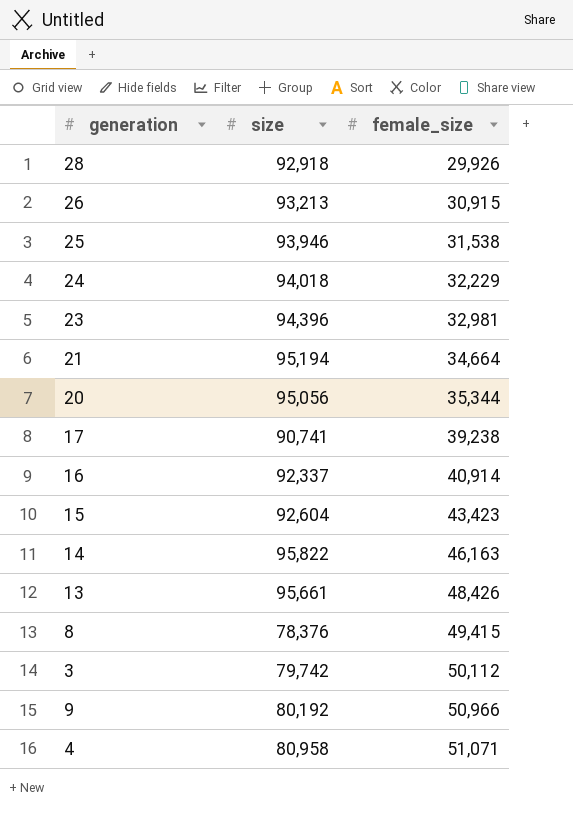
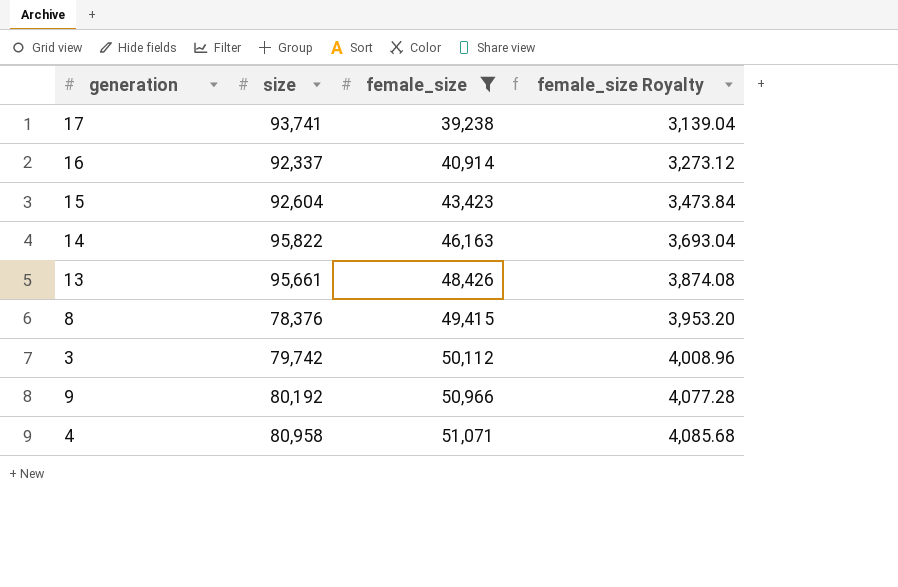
filter: none -> female_size >= 39,238
column female_size Royalty | formula: none -> [female_size] * 0.08
17 | size: 90,741 -> 93,741

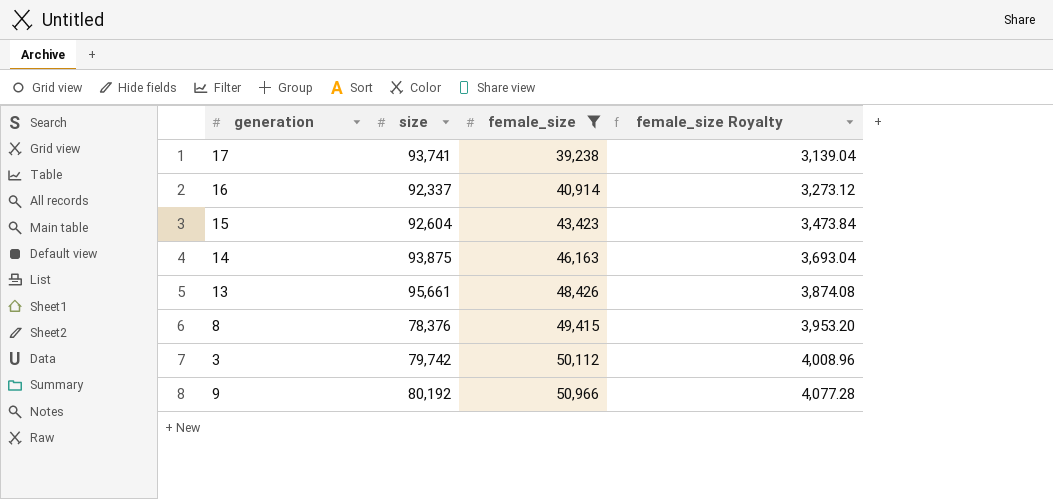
row 4: 80,958 | 51,071 | 4,085.68 -> none
14 | size: 95,822 -> 93,875

